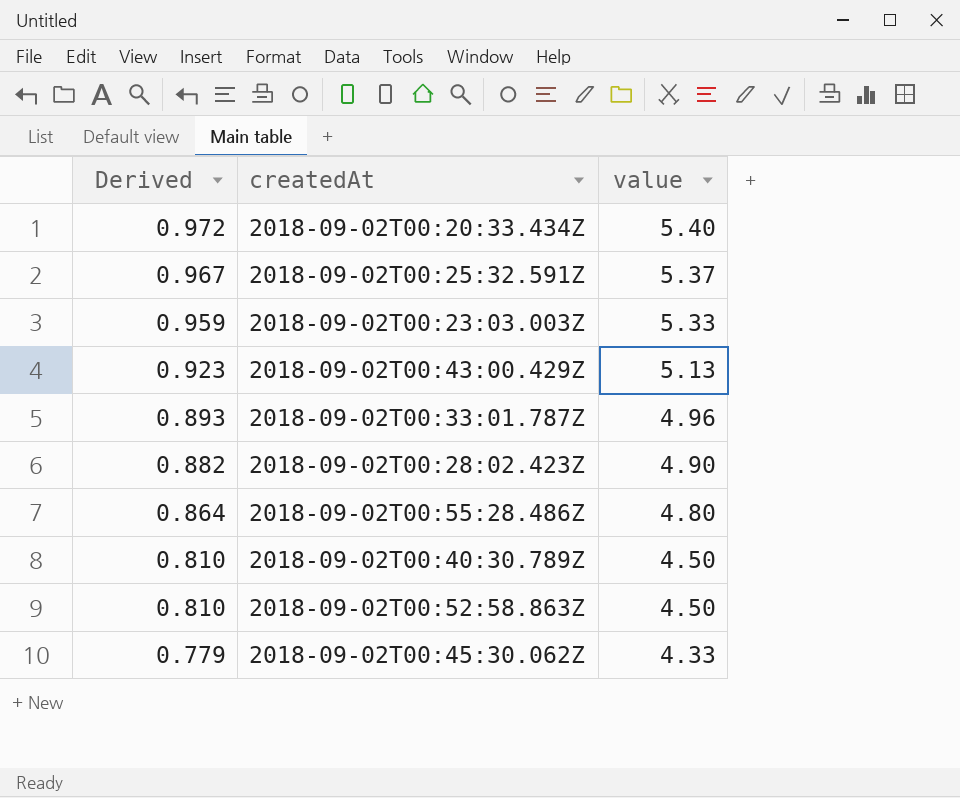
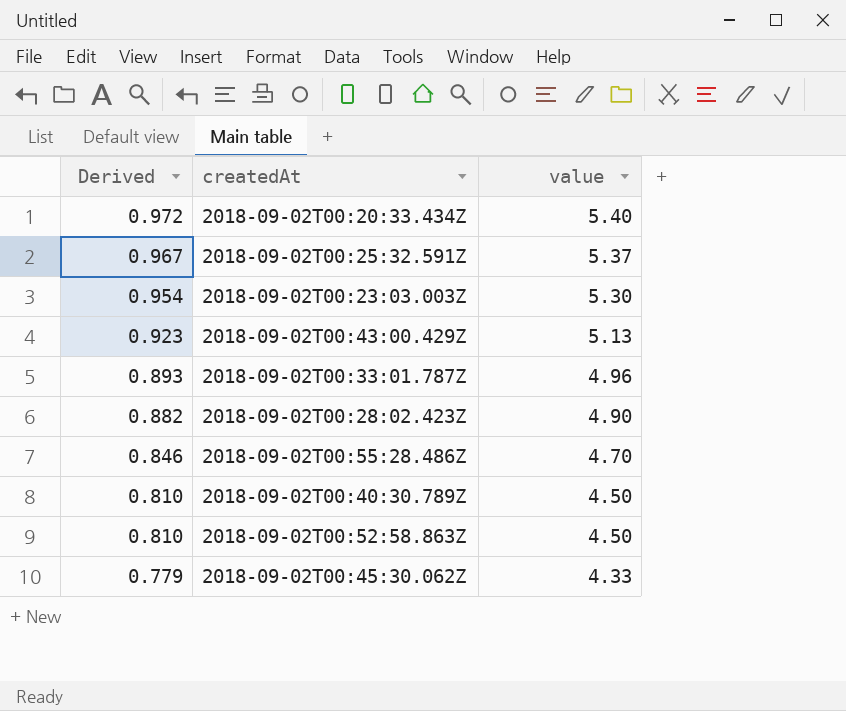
2018-09-02T00:23:03.003Z | Derived: 0.959 -> 0.954
2018-09-02T00:23:03.003Z | value: 5.33 -> 5.30
2018-09-02T00:55:28.486Z | Derived: 0.864 -> 0.846
2018-09-02T00:55:28.486Z | value: 4.80 -> 4.70

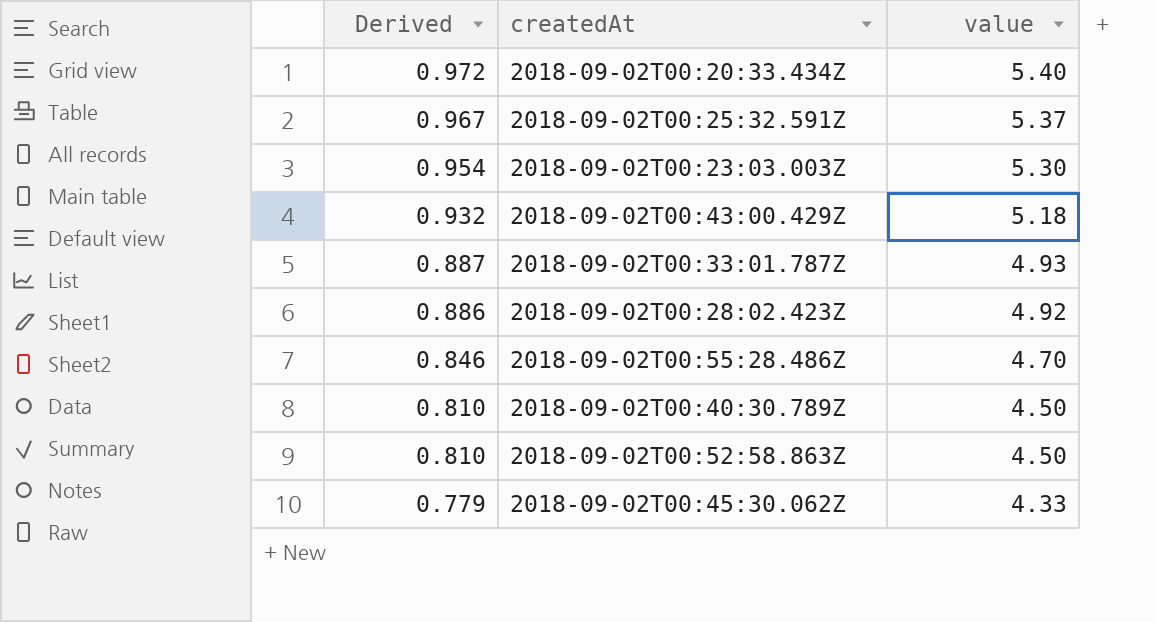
2018-09-02T00:43:00.429Z | Derived: 0.923 -> 0.932
2018-09-02T00:43:00.429Z | value: 5.13 -> 5.18
2018-09-02T00:33:01.787Z | Derived: 0.893 -> 0.887
2018-09-02T00:33:01.787Z | value: 4.96 -> 4.93
2018-09-02T00:28:02.423Z | Derived: 0.882 -> 0.886
2018-09-02T00:28:02.423Z | value: 4.90 -> 4.92

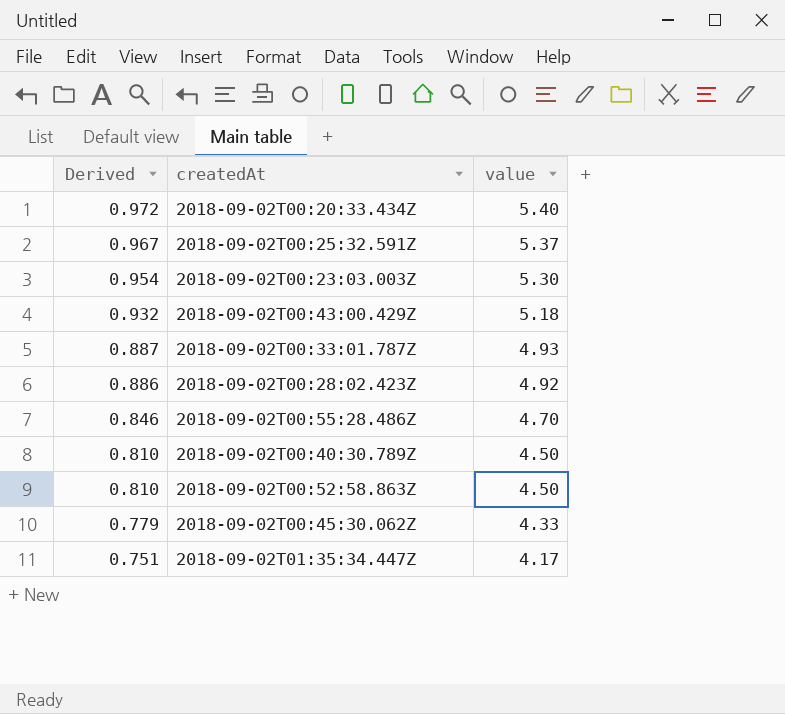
row 2018-09-02T01:35:34.447Z: none -> 0.751 | 4.17

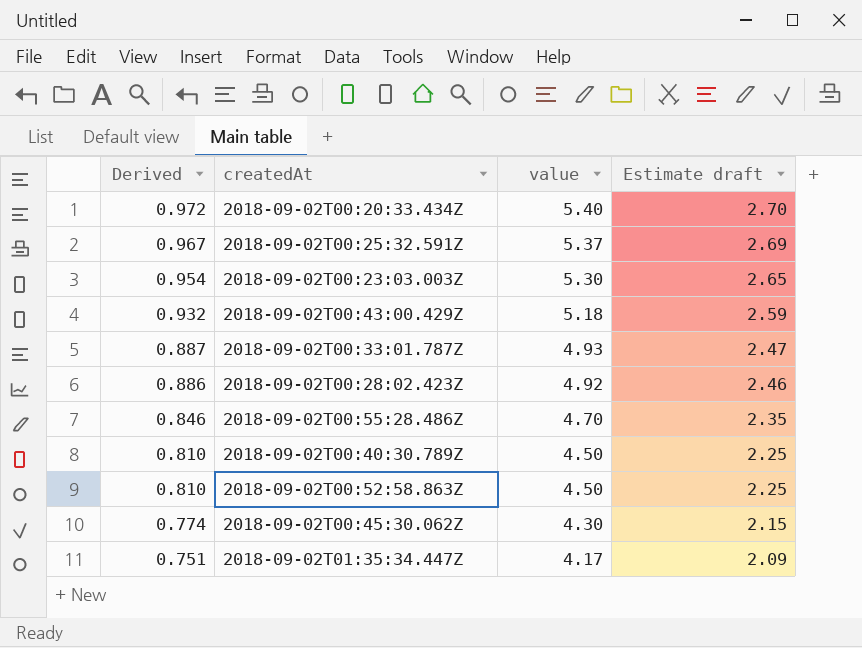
column Estimate draft | formula: none -> [value] * 0.5
2018-09-02T00:45:30.062Z | Derived: 0.779 -> 0.774
2018-09-02T00:45:30.062Z | value: 4.33 -> 4.30

